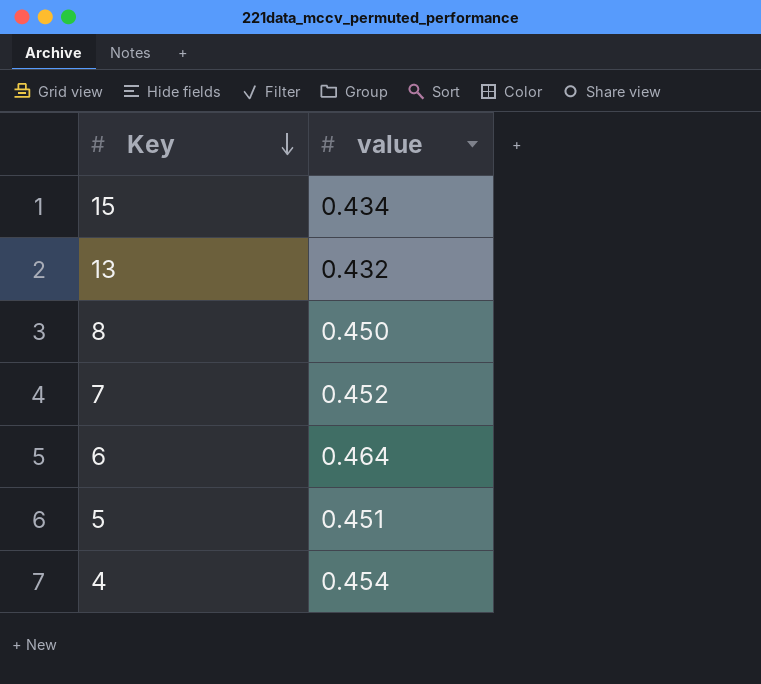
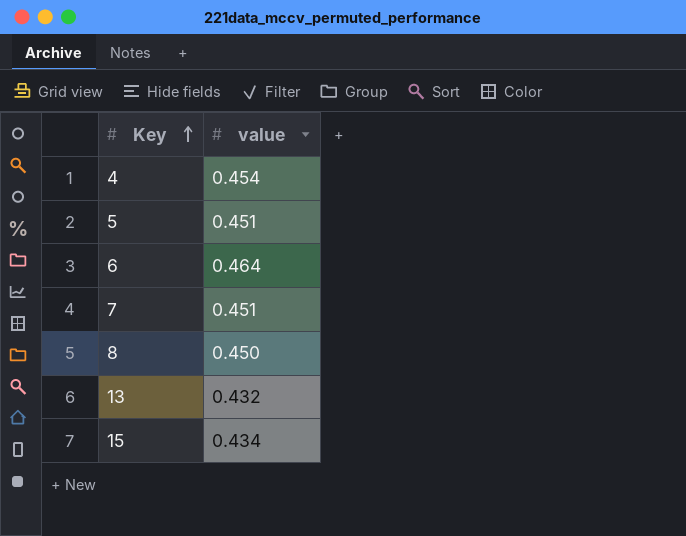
row order: Key descending -> Key ascending
7 | value: 0.452 -> 0.451

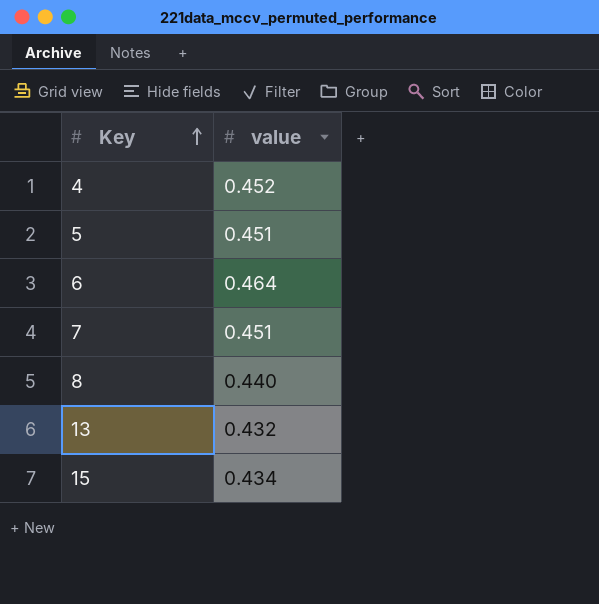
4 | value: 0.454 -> 0.452
8 | value: 0.450 -> 0.440

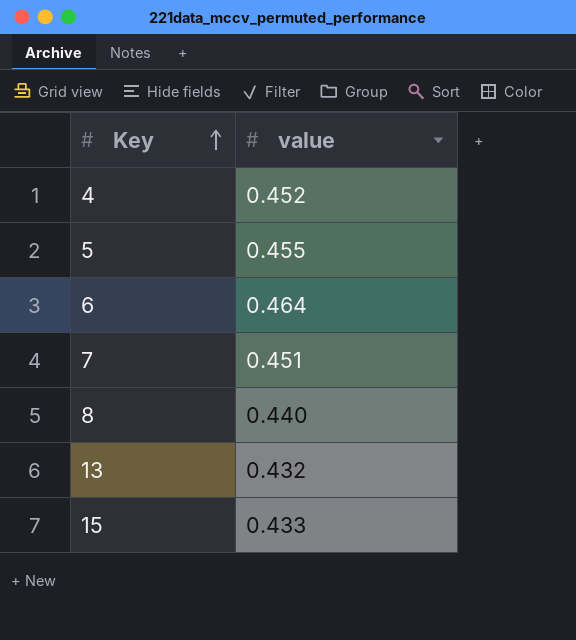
5 | value: 0.451 -> 0.455
15 | value: 0.434 -> 0.433

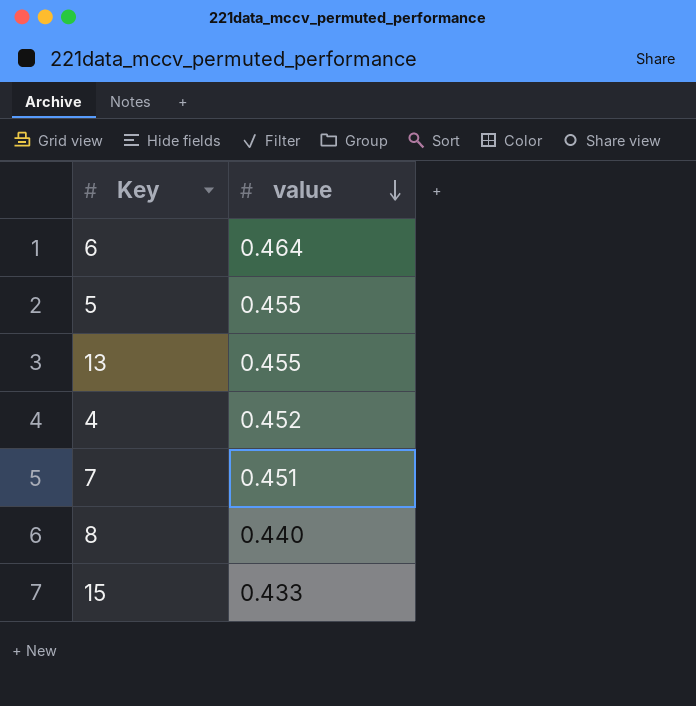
row order: Key ascending -> value descending
13 | value: 0.432 -> 0.455

